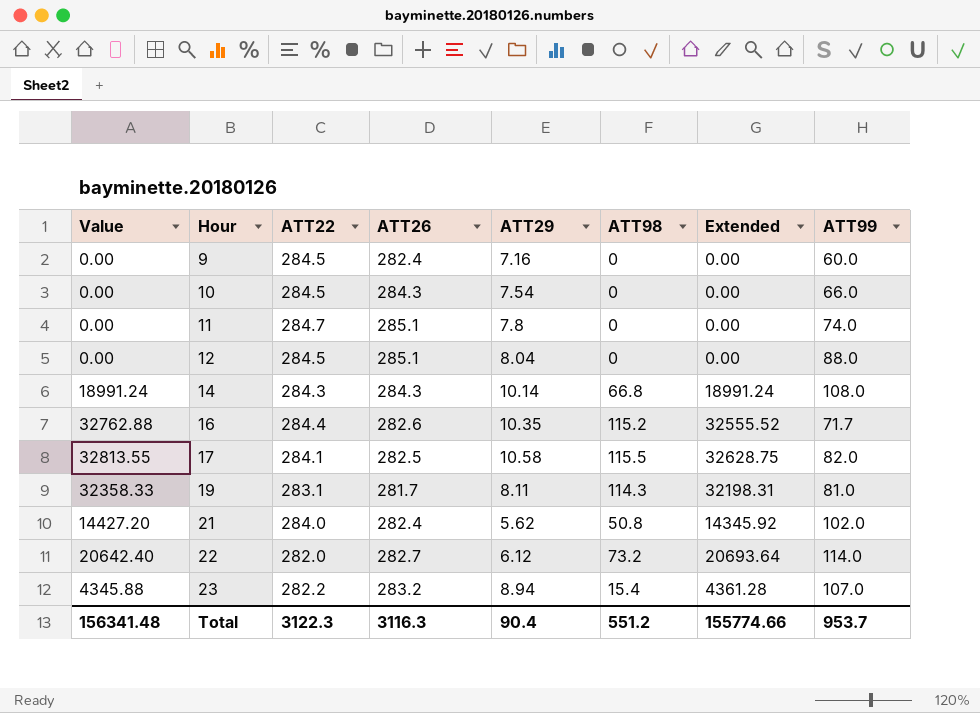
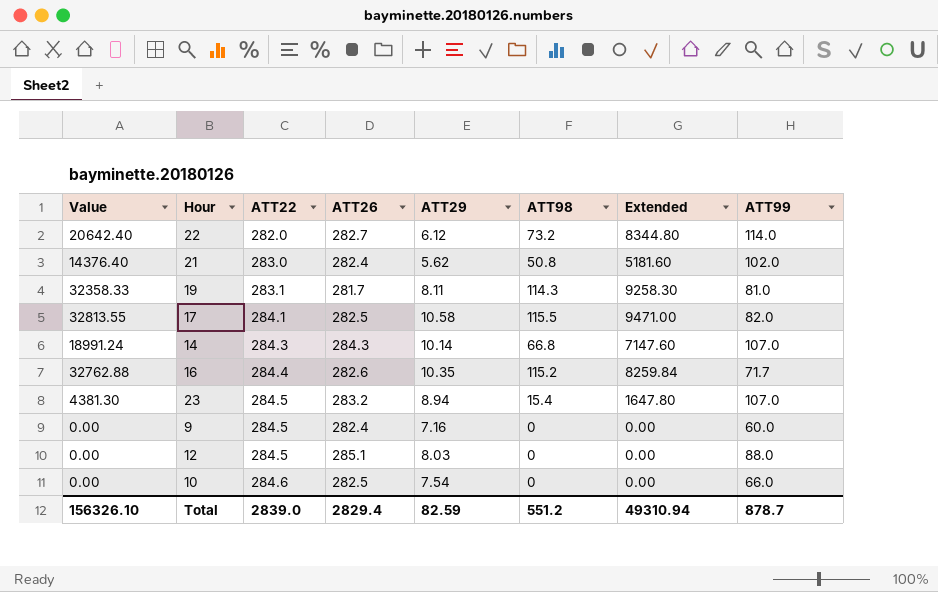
row order: Hour ascending -> ATT22 ascending
column Extended | formula: [ATT26] * [ATT98] -> [ATT98] * [ATT99]
row 11: 0.00 | 284.7 | 285.1 | 7.8 | 0 | 0.00 | 74.0 -> none
21 | Value: 14427.20 -> 14376.40
21 | ATT22: 284.0 -> 283.0
14 | ATT99: 108.0 -> 107.0
23 | Value: 4345.88 -> 4381.30
23 | ATT22: 282.2 -> 284.5
12 | ATT29: 8.04 -> 8.03
10 | ATT22: 284.5 -> 284.6
10 | ATT26: 284.3 -> 282.5
Total | Value: 156341.48 -> 156326.10
Total | ATT22: 3122.3 -> 2839.0
Total | ATT26: 3116.3 -> 2829.4
Total | ATT29: 90.4 -> 82.59
Total | Extended: 155774.66 -> 49310.94
Total | ATT99: 953.7 -> 878.7

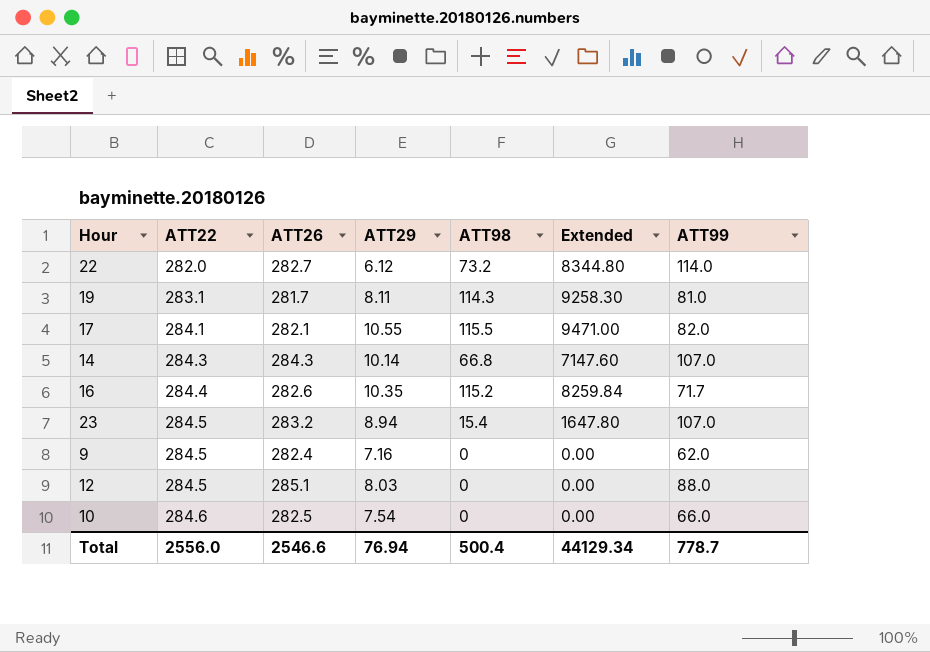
column Value | formula: [ATT22] * [ATT98] -> none
row 21: 14376.40 | 283.0 | 282.4 | 5.62 | 50.8 | 5181.60 | 102.0 -> none
17 | ATT26: 282.5 -> 282.1
17 | ATT29: 10.58 -> 10.55
9 | ATT99: 60.0 -> 62.0
Total | ATT22: 2839.0 -> 2556.0
Total | ATT26: 2829.4 -> 2546.6
Total | ATT29: 82.59 -> 76.94
Total | ATT98: 551.2 -> 500.4
Total | Extended: 49310.94 -> 44129.34
Total | ATT99: 878.7 -> 778.7

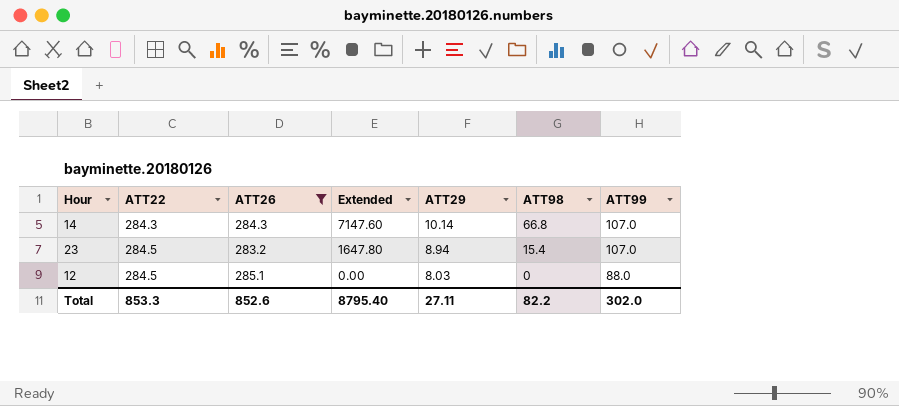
filter: none -> ATT26 >= 283.2
column Extended | position: 6 -> 4
Total | ATT22: 2556.0 -> 853.3
Total | ATT26: 2546.6 -> 852.6
Total | Extended: 44129.34 -> 8795.40
Total | ATT29: 76.94 -> 27.11
Total | ATT98: 500.4 -> 82.2
Total | ATT99: 778.7 -> 302.0

